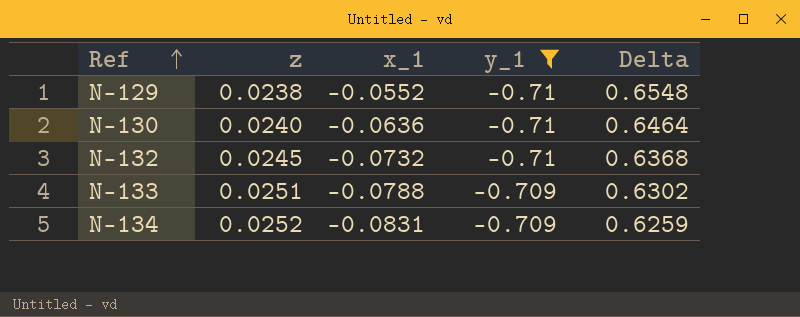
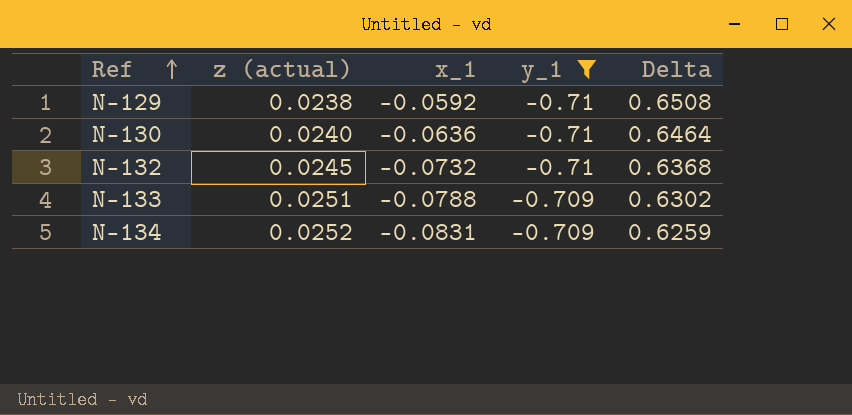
column name: z -> z (actual)
N-129 | x_1: -0.0552 -> -0.0592
N-129 | Delta: 0.6548 -> 0.6508

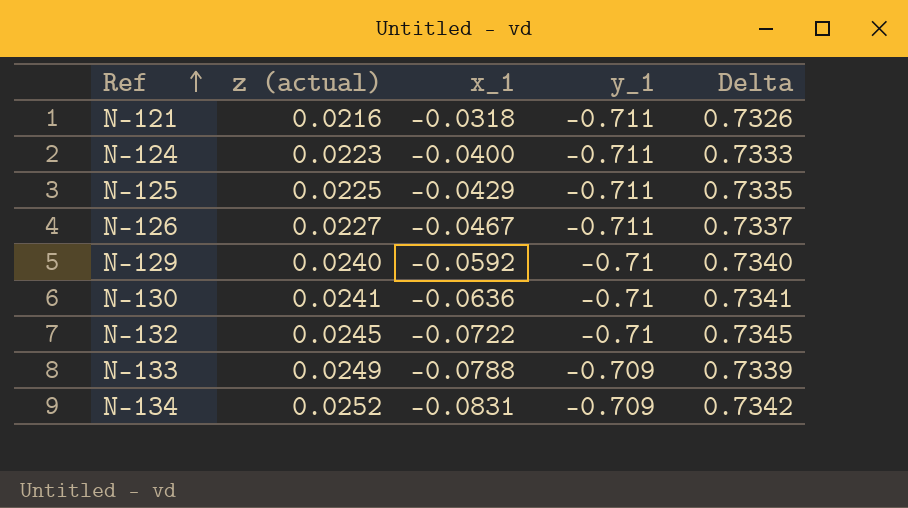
filter: y_1 != -0.711 -> none
column Delta | formula: [x_1] - [y_1] -> [z (actual)] - [y_1]
N-129 | z (actual): 0.0238 -> 0.0240
N-130 | z (actual): 0.0240 -> 0.0241
N-132 | x_1: -0.0732 -> -0.0722
N-133 | z (actual): 0.0251 -> 0.0249

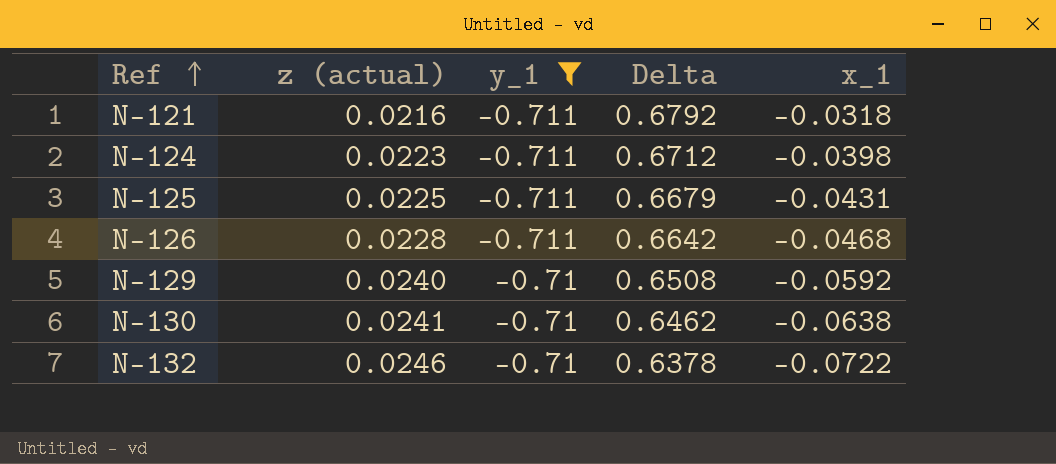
filter: none -> y_1 != -0.709
column Delta | formula: [z (actual)] - [y_1] -> [x_1] - [y_1]
column x_1 | position: 3 -> 5
N-124 | x_1: -0.0400 -> -0.0398
N-125 | x_1: -0.0429 -> -0.0431
N-126 | z (actual): 0.0227 -> 0.0228
N-126 | x_1: -0.0467 -> -0.0468
N-130 | x_1: -0.0636 -> -0.0638
N-132 | z (actual): 0.0245 -> 0.0246

